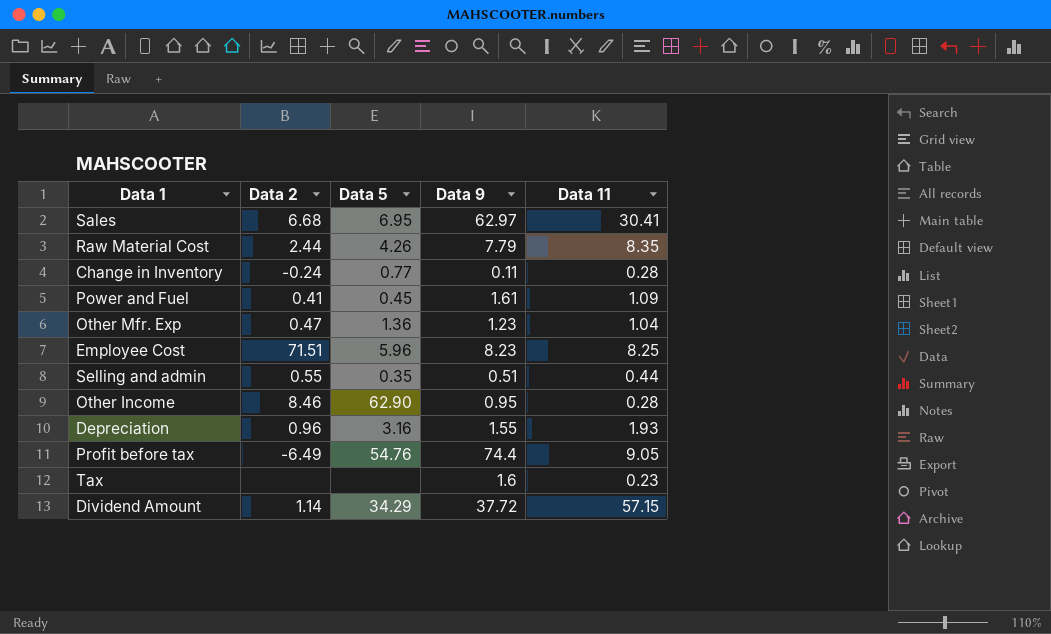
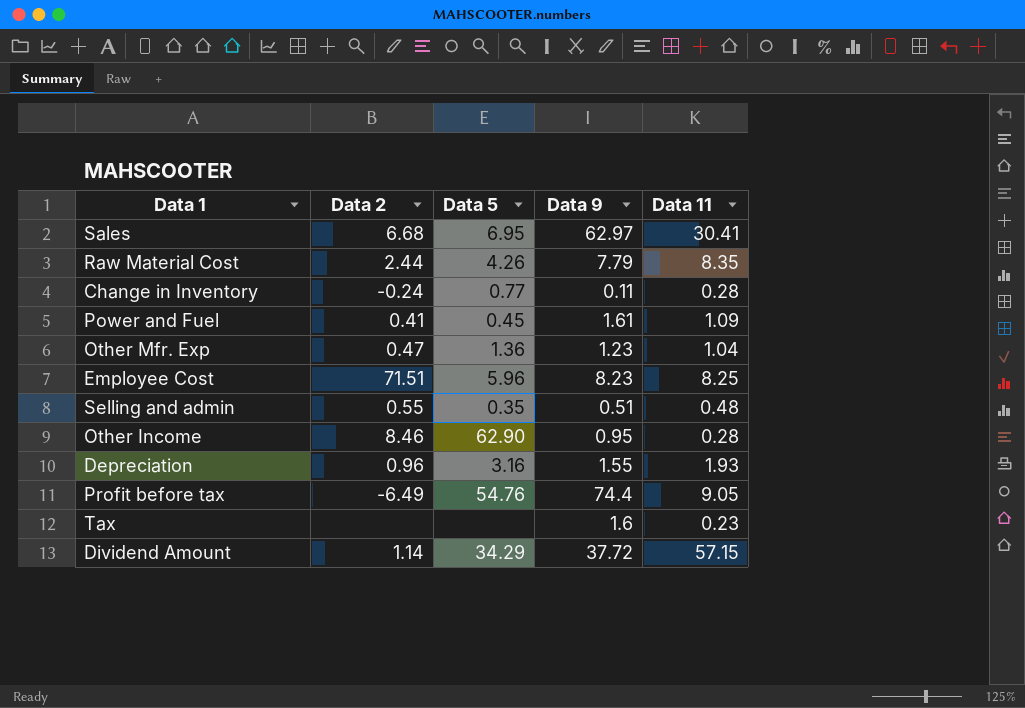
Selling and admin | Data 11: 0.44 -> 0.48

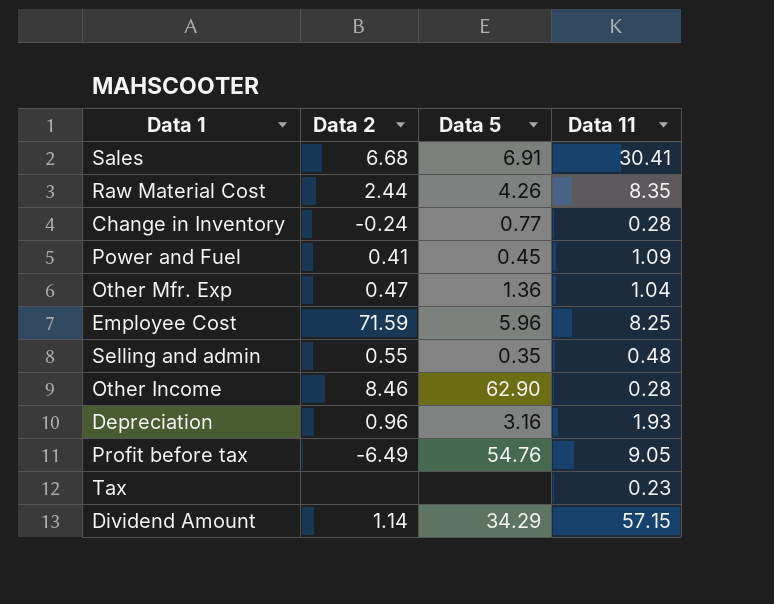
column Data 9 | position: 4 -> none
Sales | Data 5: 6.95 -> 6.91
Employee Cost | Data 2: 71.51 -> 71.59

